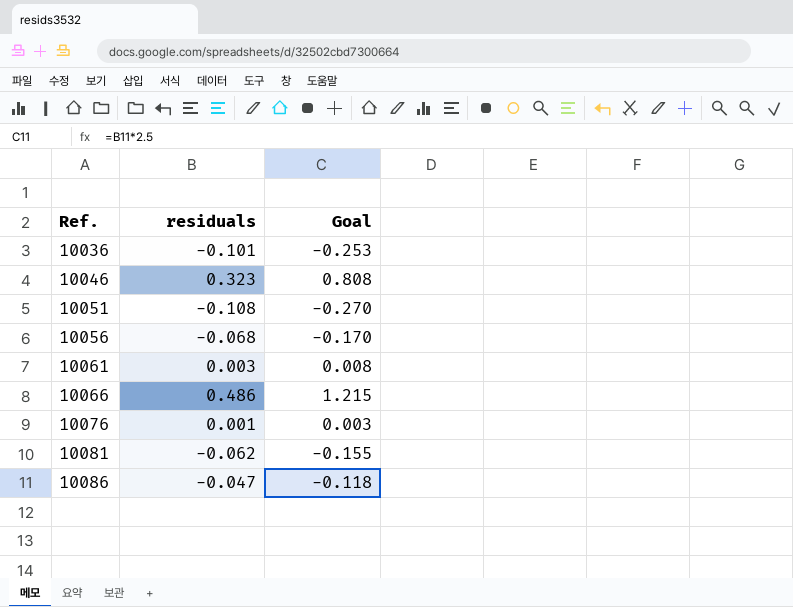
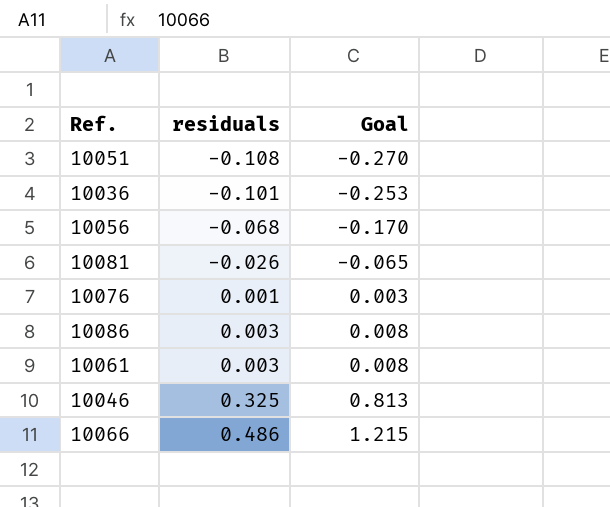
row order: Ref. ascending -> residuals ascending
10081 | residuals: -0.062 -> -0.026
10081 | Goal: -0.155 -> -0.065
10086 | residuals: -0.047 -> 0.003
10086 | Goal: -0.118 -> 0.008
10046 | residuals: 0.323 -> 0.325
10046 | Goal: 0.808 -> 0.813

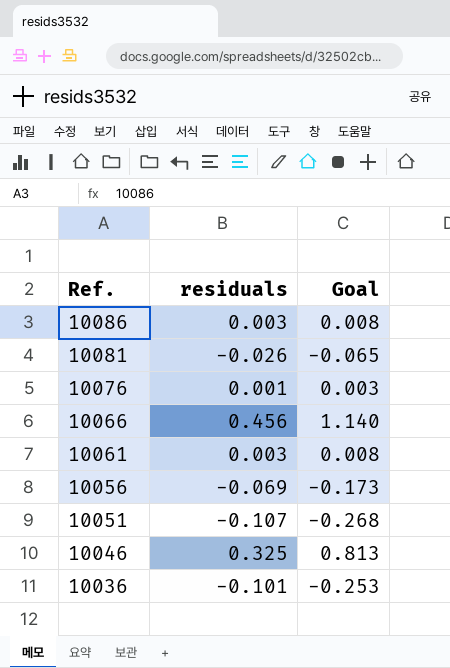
row order: residuals ascending -> Ref. descending
10066 | residuals: 0.486 -> 0.456
10066 | Goal: 1.215 -> 1.140
10056 | residuals: -0.068 -> -0.069
10056 | Goal: -0.170 -> -0.173
10051 | residuals: -0.108 -> -0.107
10051 | Goal: -0.270 -> -0.268

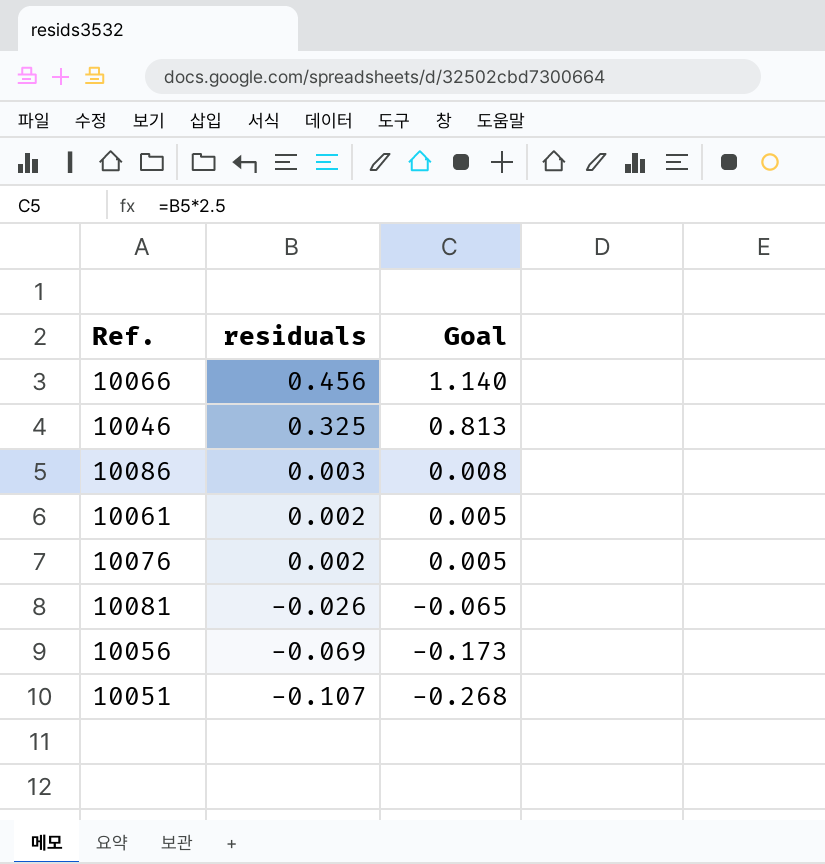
row order: Ref. descending -> residuals descending
row 10036: -0.101 | -0.253 -> none
10061 | residuals: 0.003 -> 0.002
10061 | Goal: 0.008 -> 0.005
10076 | residuals: 0.001 -> 0.002
10076 | Goal: 0.003 -> 0.005

